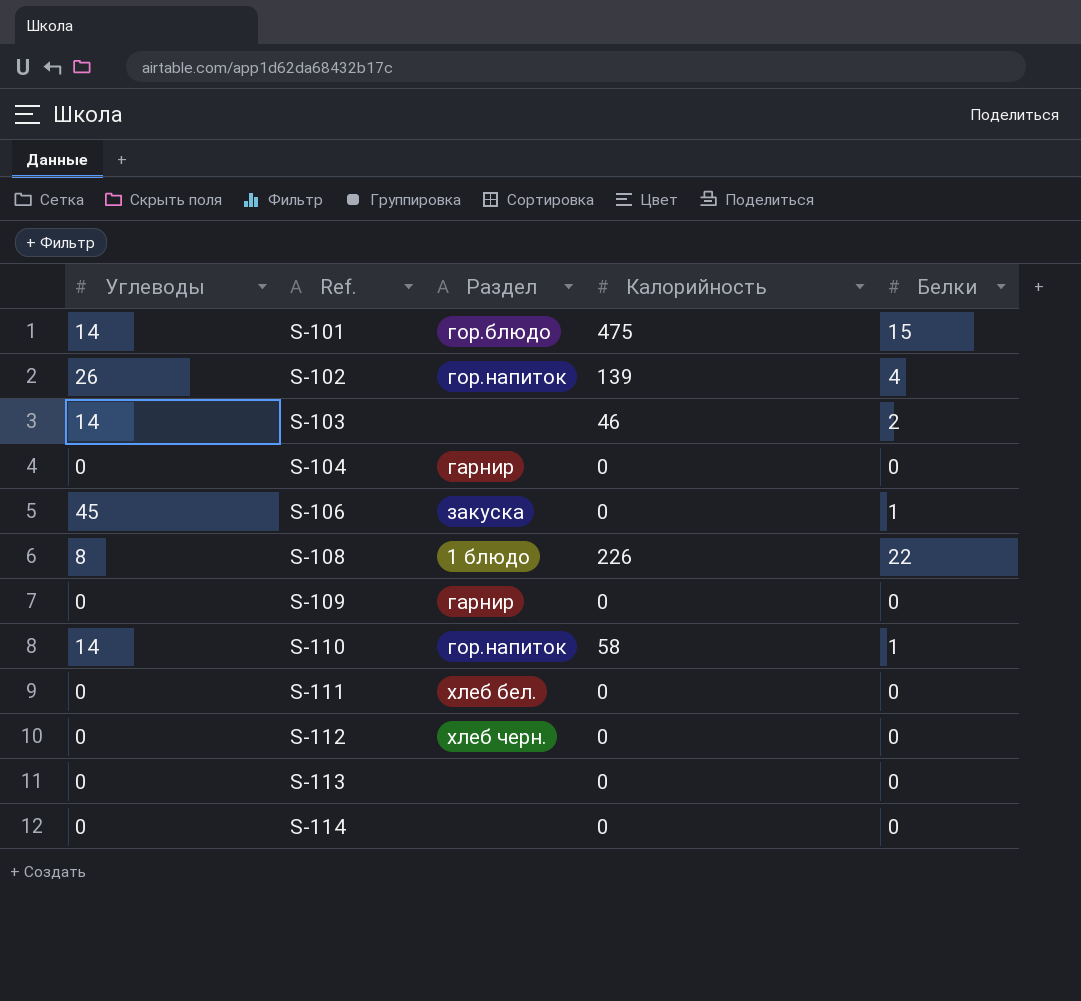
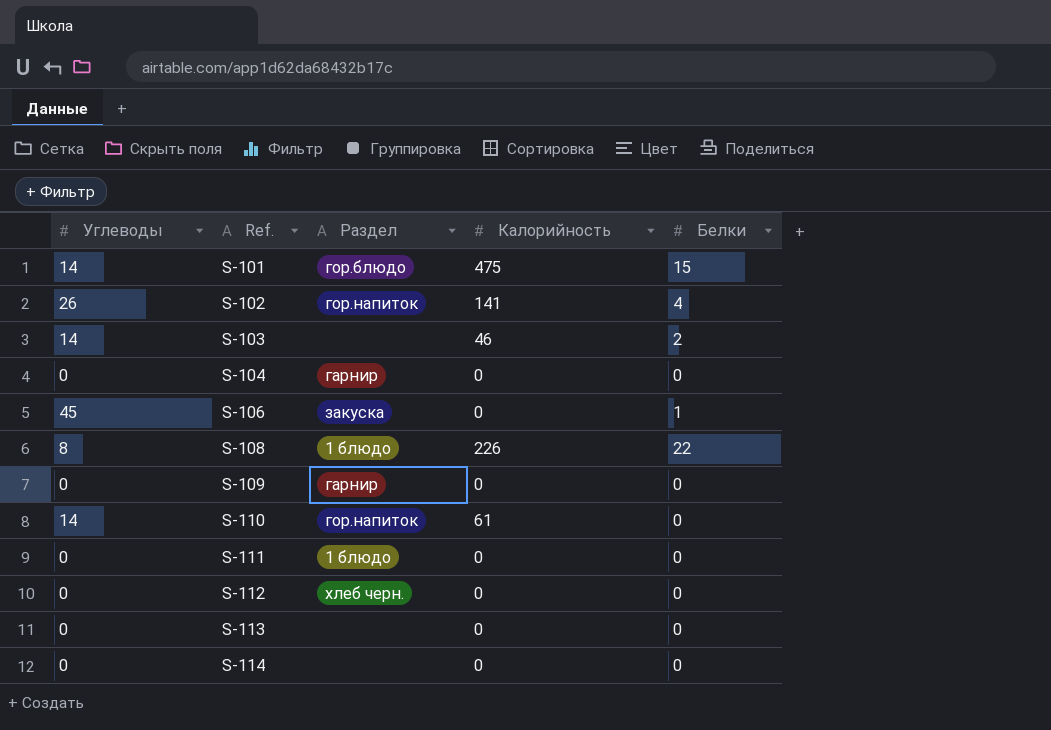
S-102 | Калорийность: 139 -> 141
S-110 | Калорийность: 58 -> 61
S-110 | Белки: 1 -> 0
S-111 | Раздел: хлеб бел. -> 1 блюдо

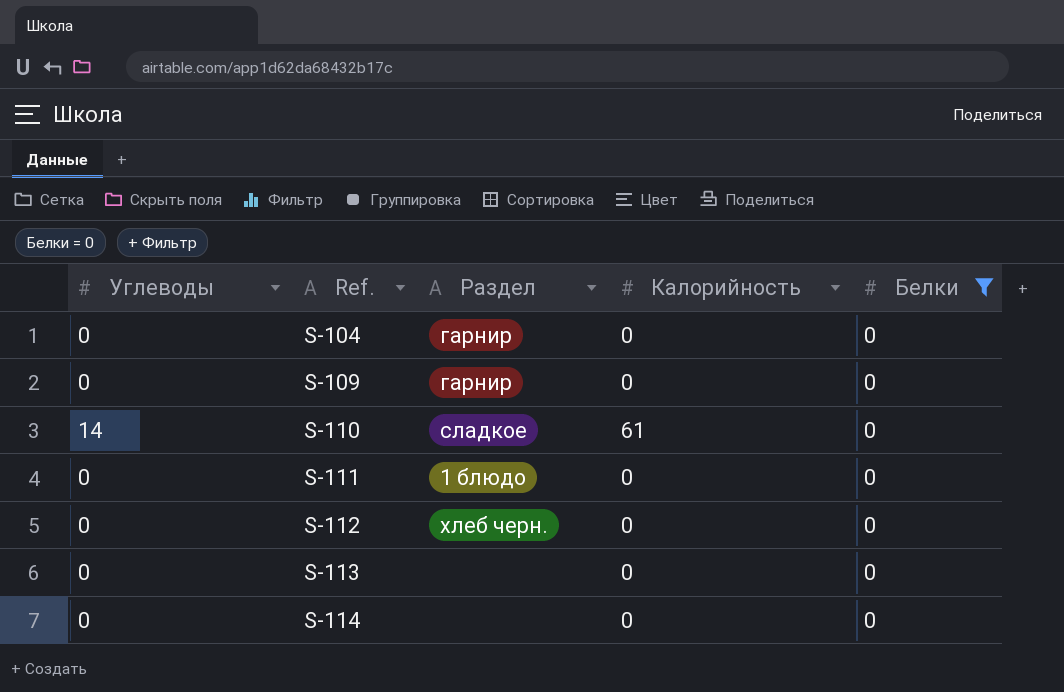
filter: none -> Белки = 0
S-110 | Раздел: гор.напиток -> сладкое

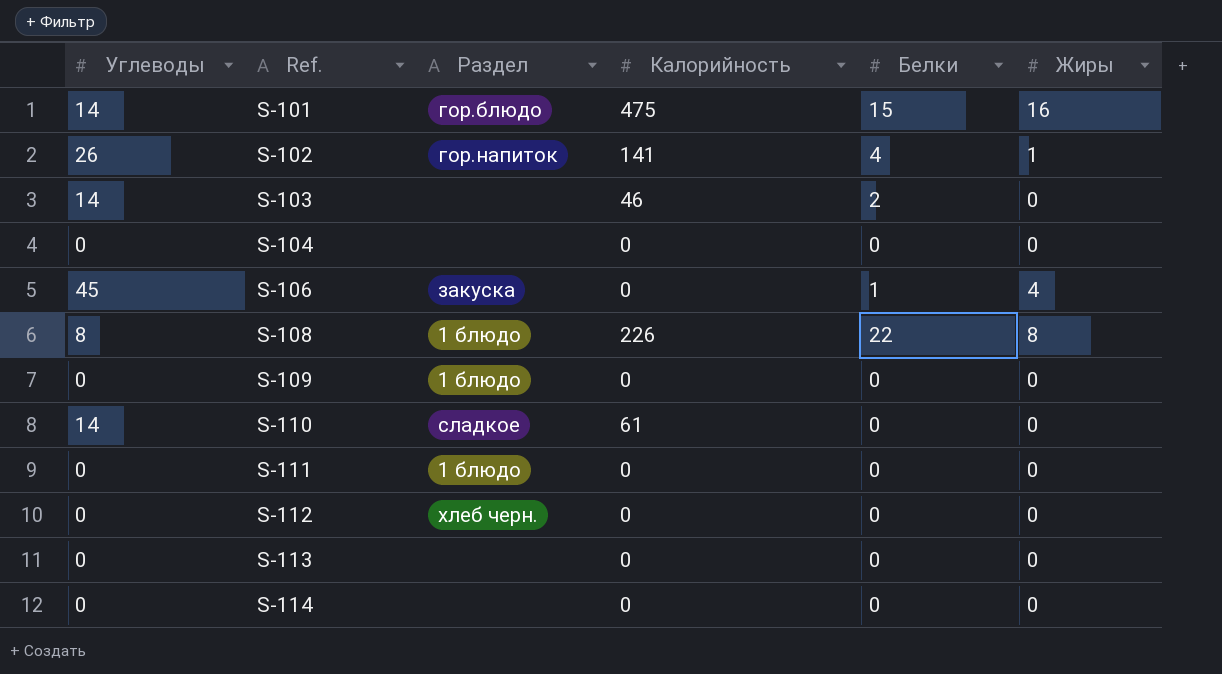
filter: Белки = 0 -> none
column Жиры | position: none -> 6
S-104 | Раздел: гарнир -> none
S-109 | Раздел: гарнир -> 1 блюдо

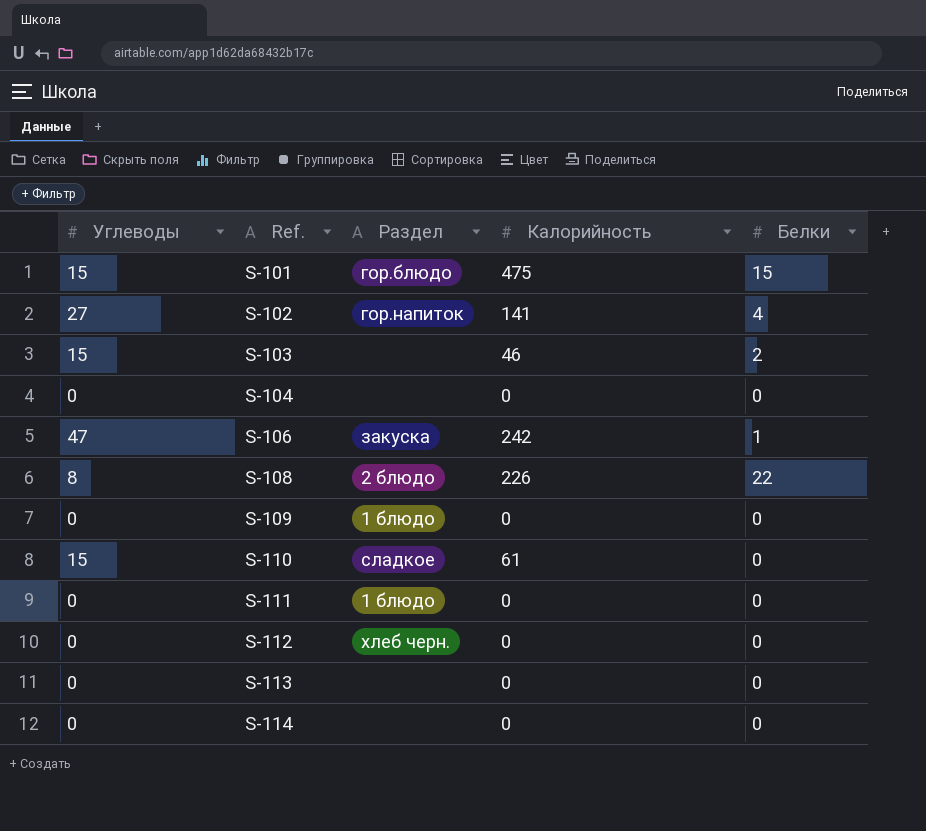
column Жиры | position: 6 -> none
S-101 | Углеводы: 14 -> 15
S-102 | Углеводы: 26 -> 27
S-103 | Углеводы: 14 -> 15
S-106 | Углеводы: 45 -> 47
S-106 | Калорийность: 0 -> 242
S-108 | Раздел: 1 блюдо -> 2 блюдо
S-110 | Углеводы: 14 -> 15

